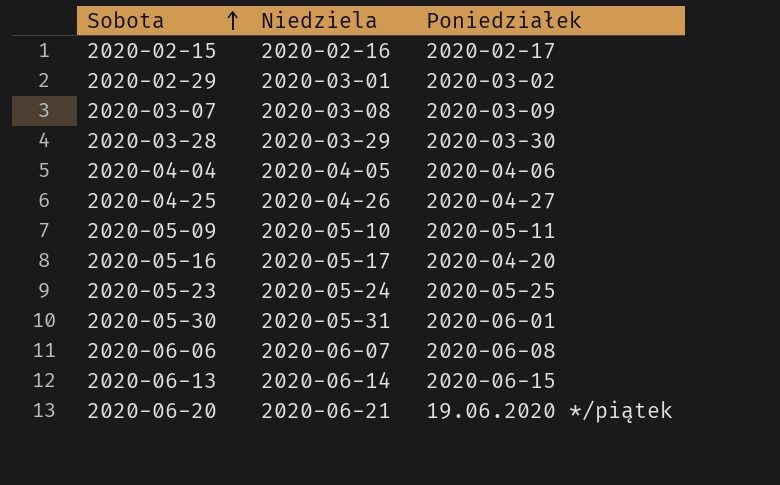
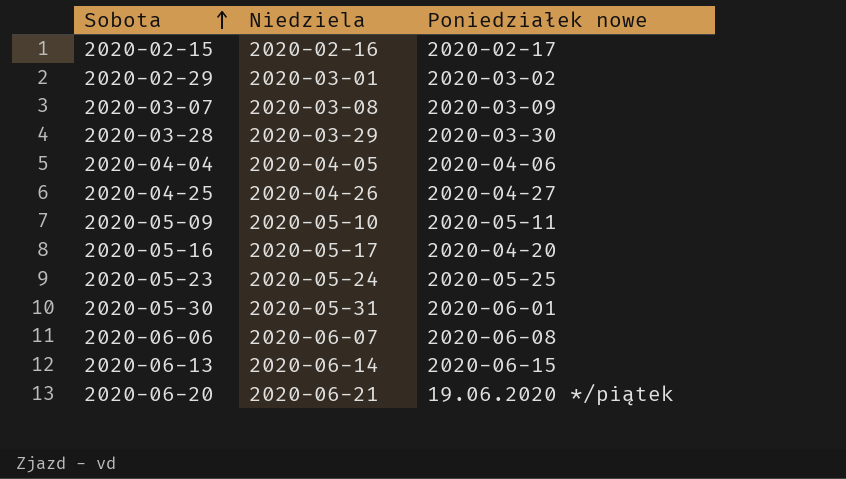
column name: Poniedziałek -> Poniedziałek nowe

